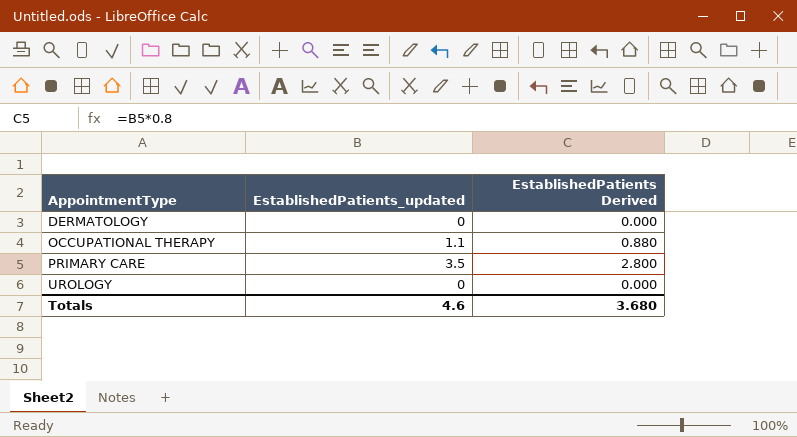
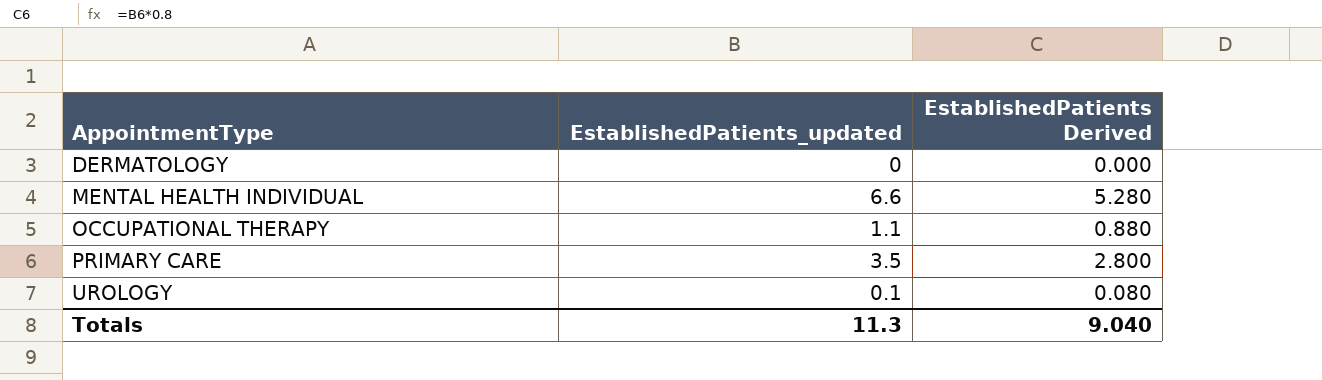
row MENTAL HEALTH INDIVIDUAL: none -> 6.6 | 5.280
UROLOGY | EstablishedPatients_updated: 0 -> 0.1
UROLOGY | EstablishedPatients Derived: 0.000 -> 0.080
Totals | EstablishedPatients_updated: 4.6 -> 11.3
Totals | EstablishedPatients Derived: 3.680 -> 9.040

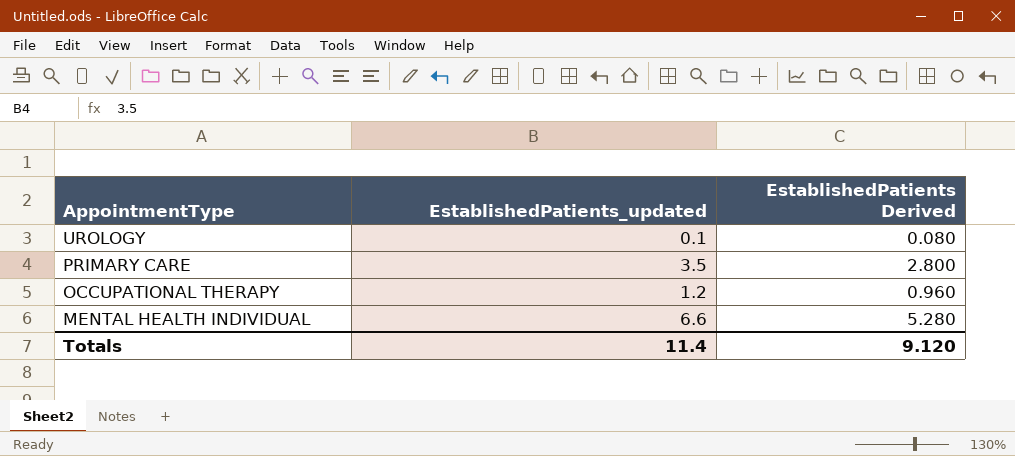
row order: AppointmentType ascending -> AppointmentType descending
row DERMATOLOGY: 0 | 0.000 -> none
OCCUPATIONAL THERAPY | EstablishedPatients_updated: 1.1 -> 1.2
OCCUPATIONAL THERAPY | EstablishedPatients Derived: 0.880 -> 0.960
Totals | EstablishedPatients_updated: 11.3 -> 11.4
Totals | EstablishedPatients Derived: 9.040 -> 9.120

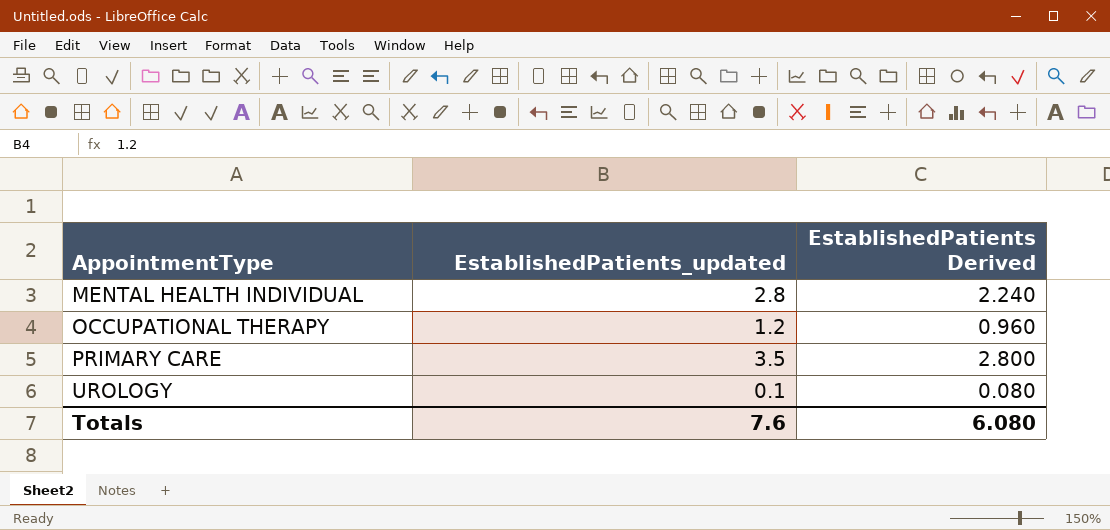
row order: AppointmentType descending -> AppointmentType ascending
MENTAL HEALTH INDIVIDUAL | EstablishedPatients_updated: 6.6 -> 2.8
MENTAL HEALTH INDIVIDUAL | EstablishedPatients Derived: 5.280 -> 2.240
Totals | EstablishedPatients_updated: 11.4 -> 7.6
Totals | EstablishedPatients Derived: 9.120 -> 6.080

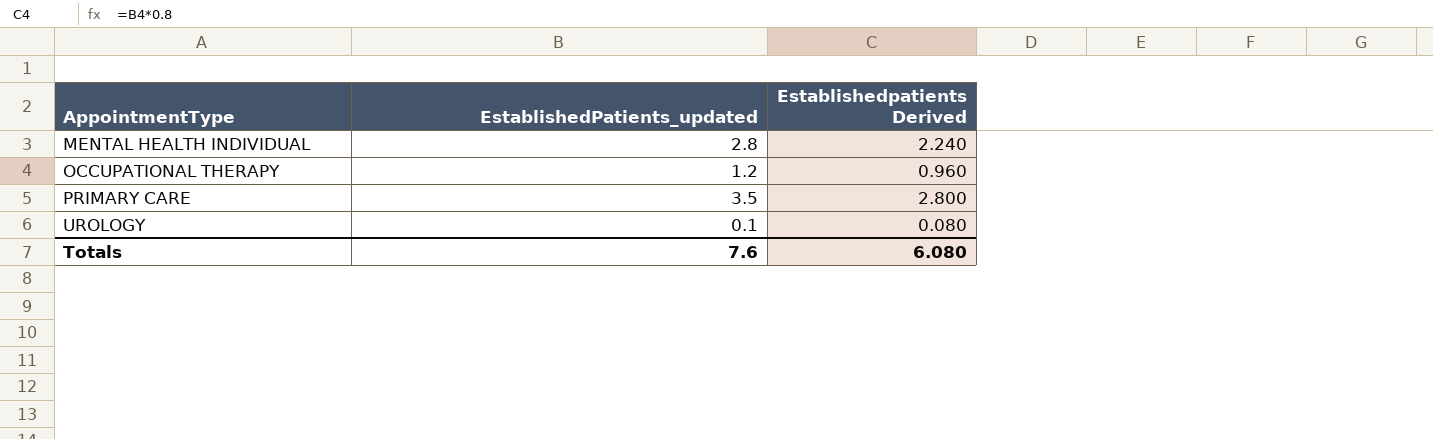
column name: EstablishedPatients Derived -> Establishedpatients Derived

